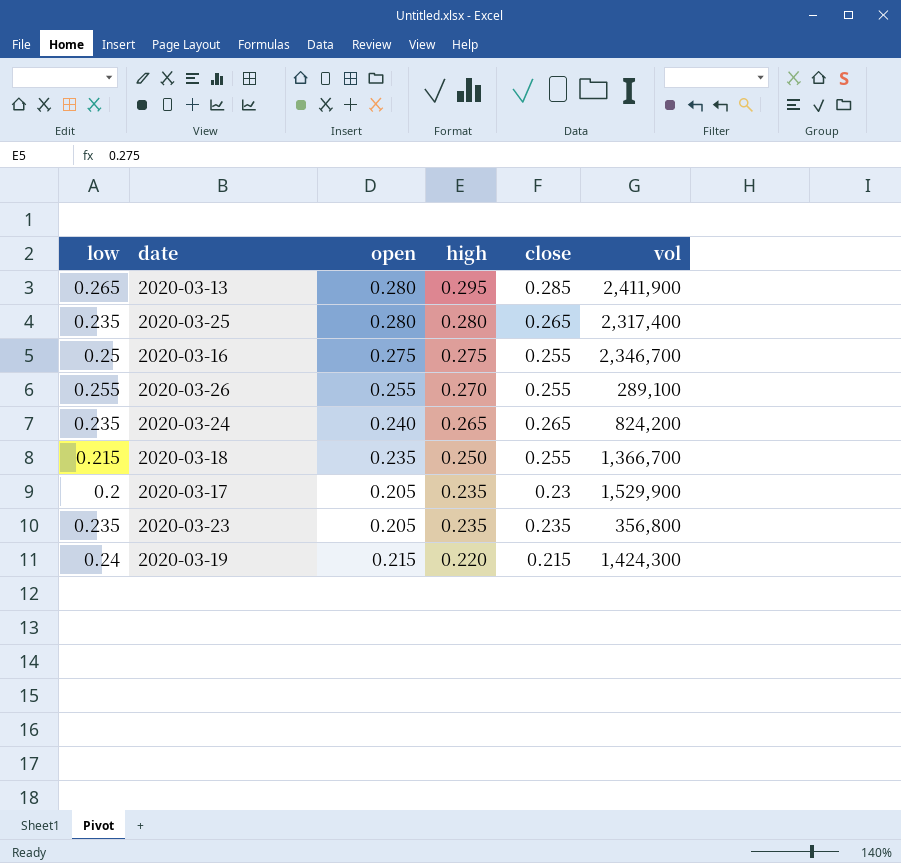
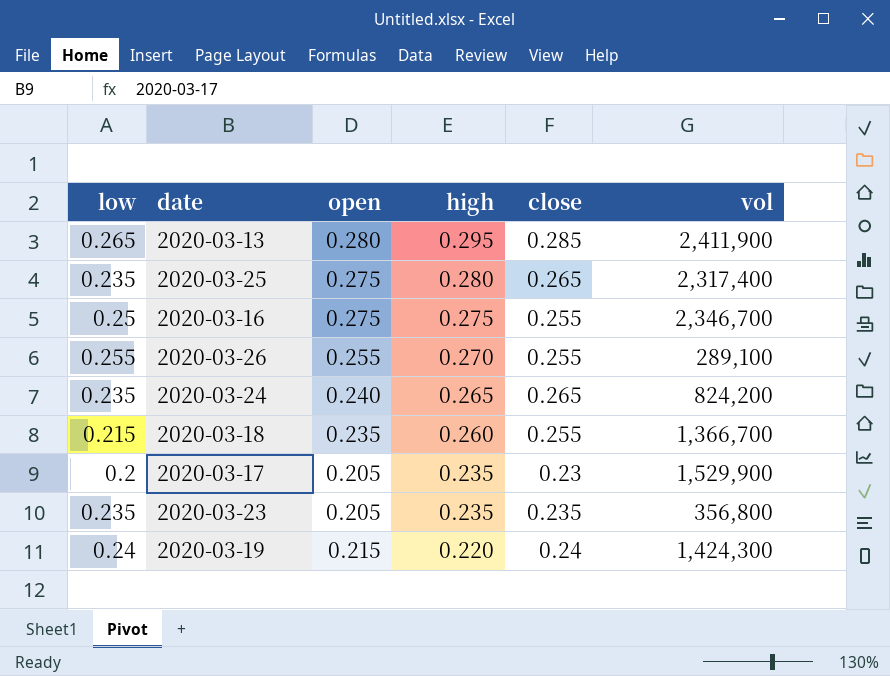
2020-03-25 | open: 0.280 -> 0.275
2020-03-18 | high: 0.250 -> 0.260
2020-03-19 | close: 0.215 -> 0.24

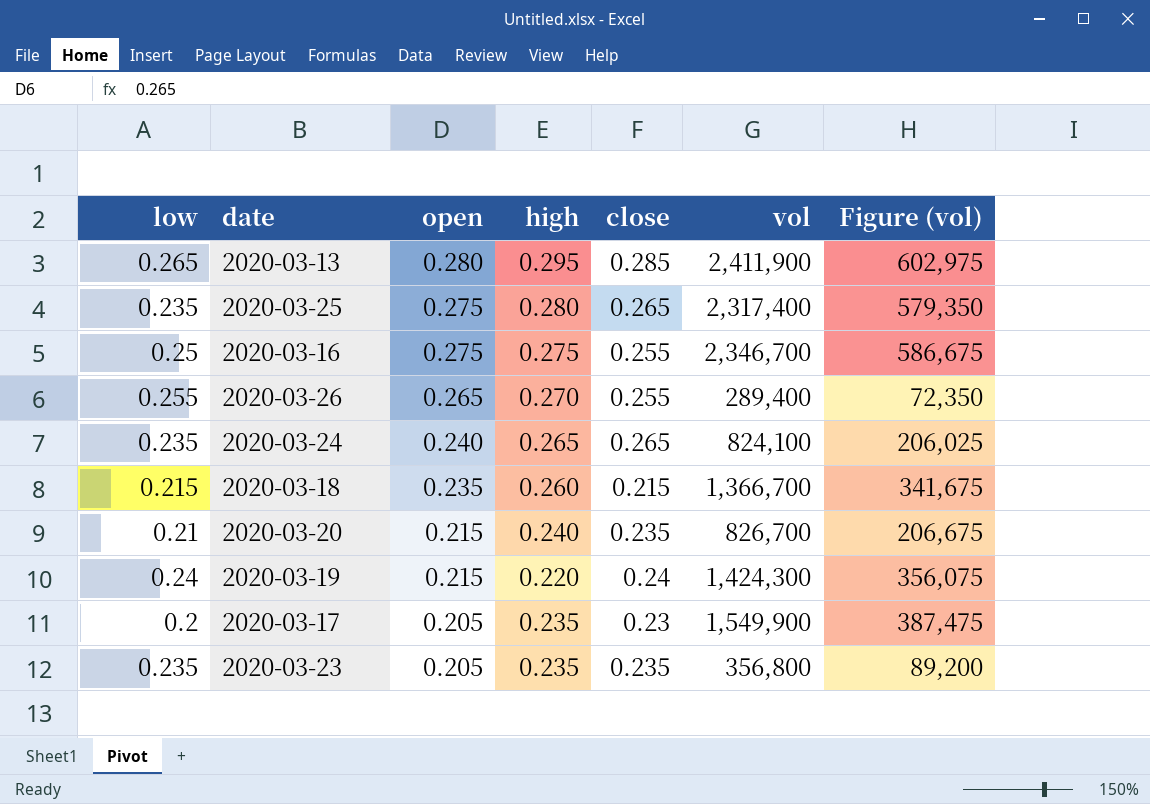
row order: high descending -> open descending
column Figure (vol) | formula: none -> [vol] * 0.25
2020-03-26 | open: 0.255 -> 0.265
2020-03-26 | vol: 289,100 -> 289,400
2020-03-24 | vol: 824,200 -> 824,100
2020-03-18 | close: 0.255 -> 0.215
row 2020-03-20: none -> 0.21 | 0.215 | 0.240 | 0.235 | 826,700 | 206,675
2020-03-17 | vol: 1,529,900 -> 1,549,900

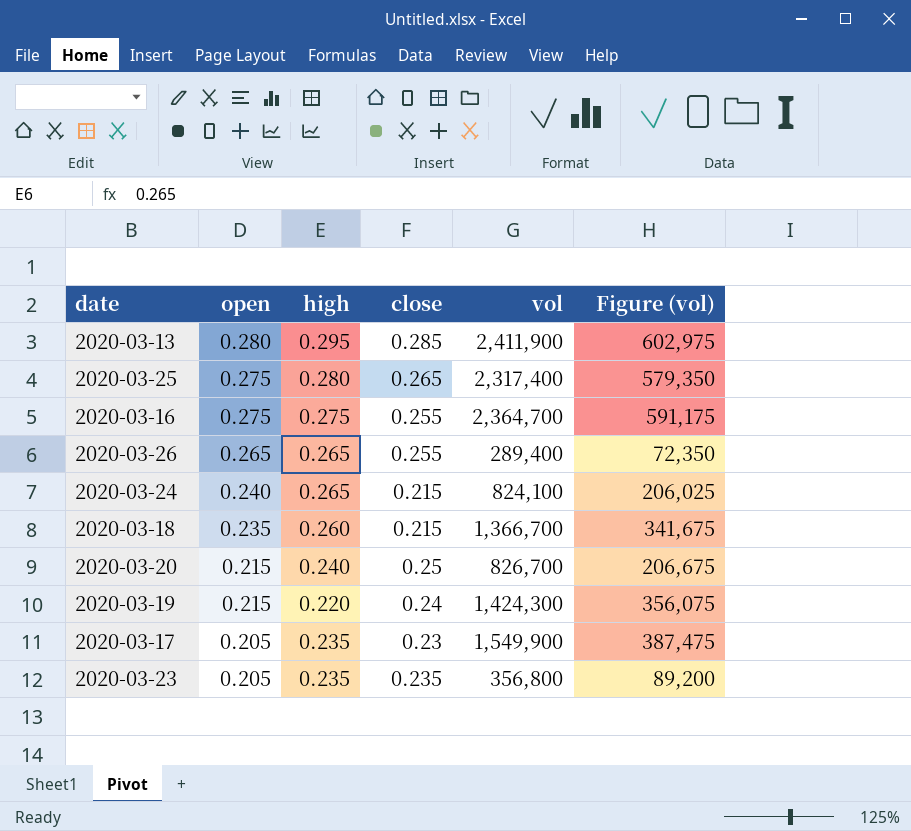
column low | position: 1 -> none
2020-03-16 | vol: 2,346,700 -> 2,364,700
2020-03-16 | Figure (vol): 586,675 -> 591,175
2020-03-26 | high: 0.270 -> 0.265
2020-03-24 | close: 0.265 -> 0.215
2020-03-20 | close: 0.235 -> 0.25

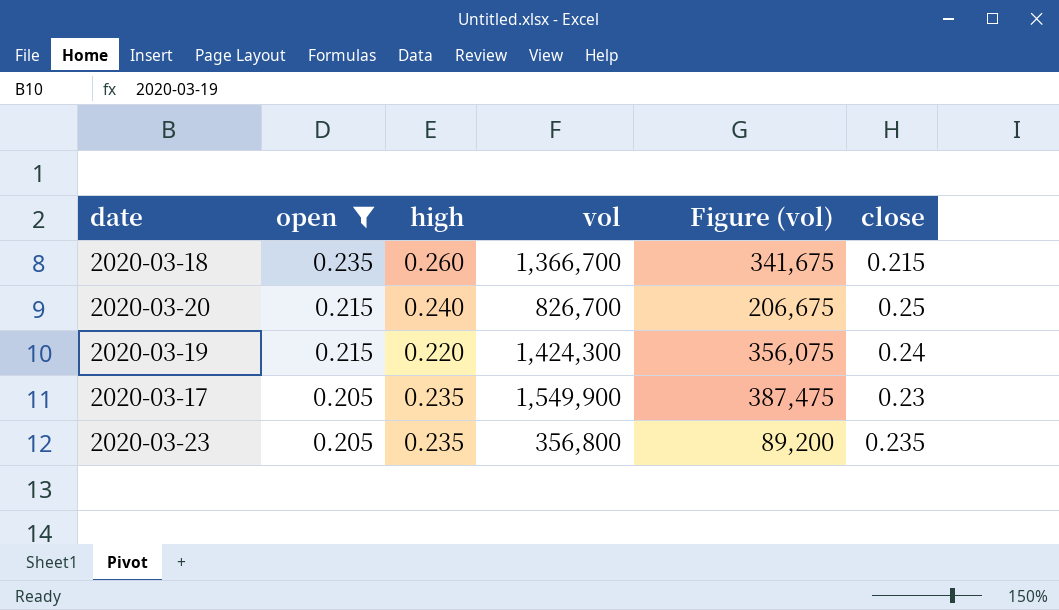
filter: none -> open <= 0.235
column close | position: 4 -> 6

